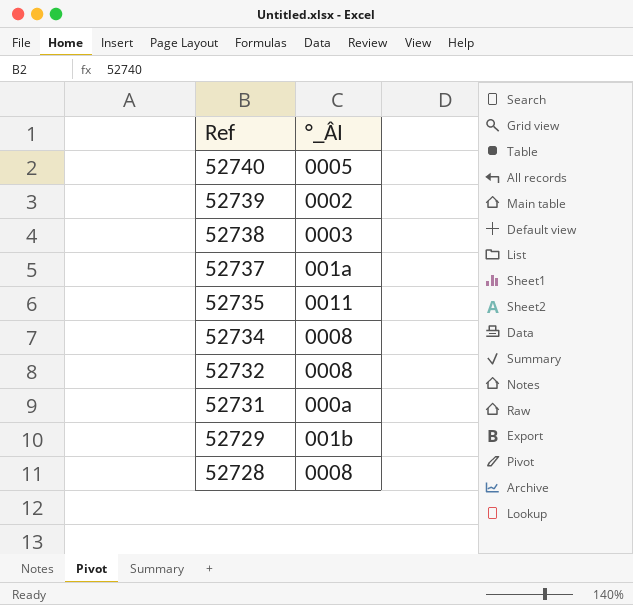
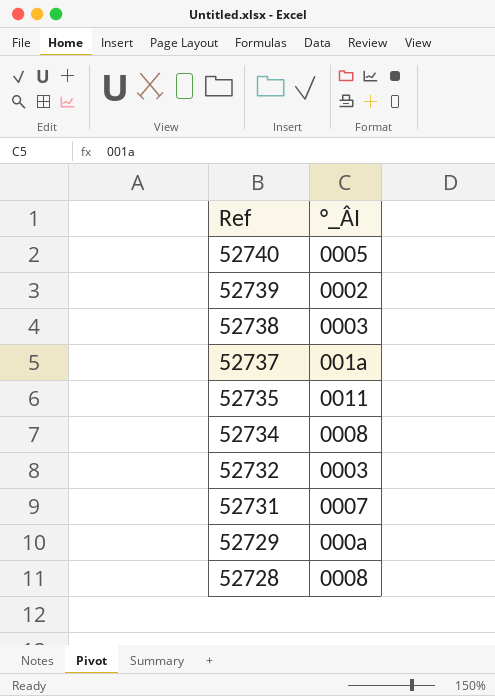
52732 | °_ÂI: 0008 -> 0003
52731 | °_ÂI: 000a -> 0007
52729 | °_ÂI: 001b -> 000a

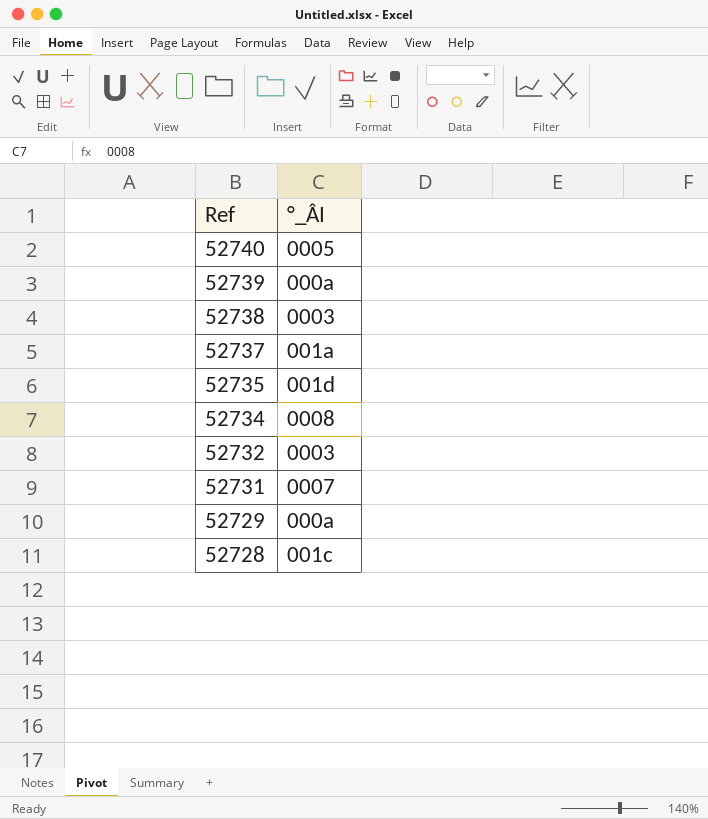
52739 | °_ÂI: 0002 -> 000a
52735 | °_ÂI: 0011 -> 001d
52728 | °_ÂI: 0008 -> 001c

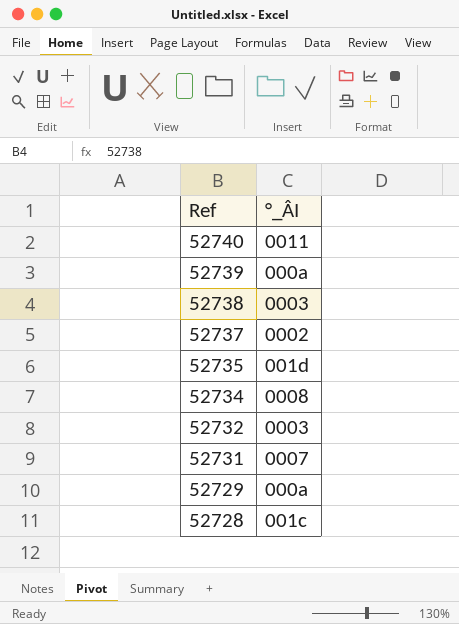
52740 | °_ÂI: 0005 -> 0011
52737 | °_ÂI: 001a -> 0002

